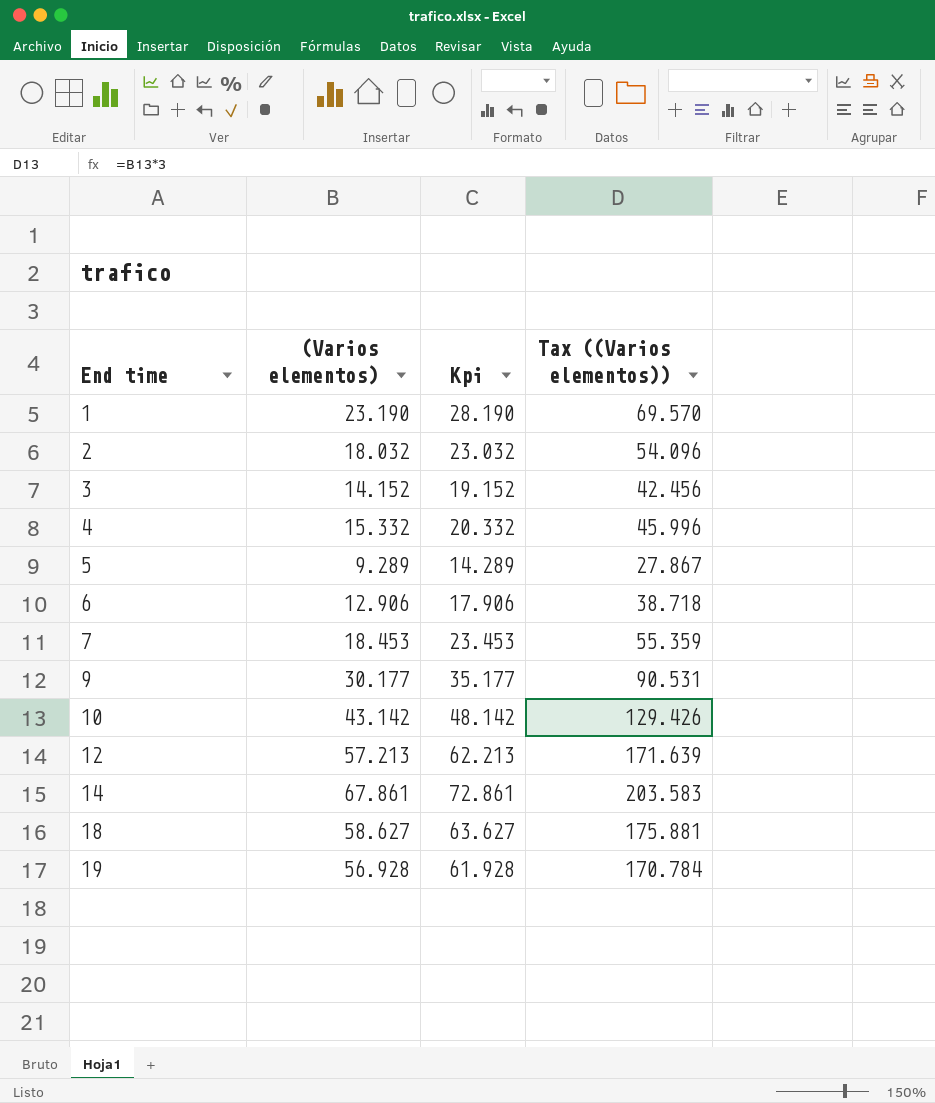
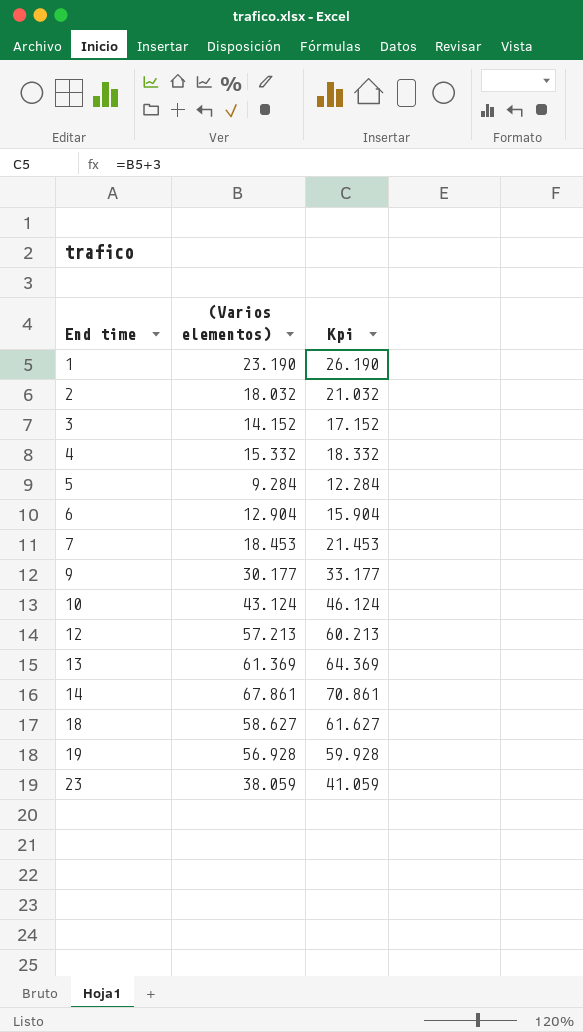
column Tax ((Varios elementos)) | formula: [(Varios elementos)] * 3 -> none
column Kpi | formula: [(Varios elementos)] + 5 -> [(Varios elementos)] + 3
5 | (Varios elementos): 9.289 -> 9.284
6 | (Varios elementos): 12.906 -> 12.904
10 | (Varios elementos): 43.142 -> 43.124
row 13: none -> 61.369 | 64.369
row 23: none -> 38.059 | 41.059

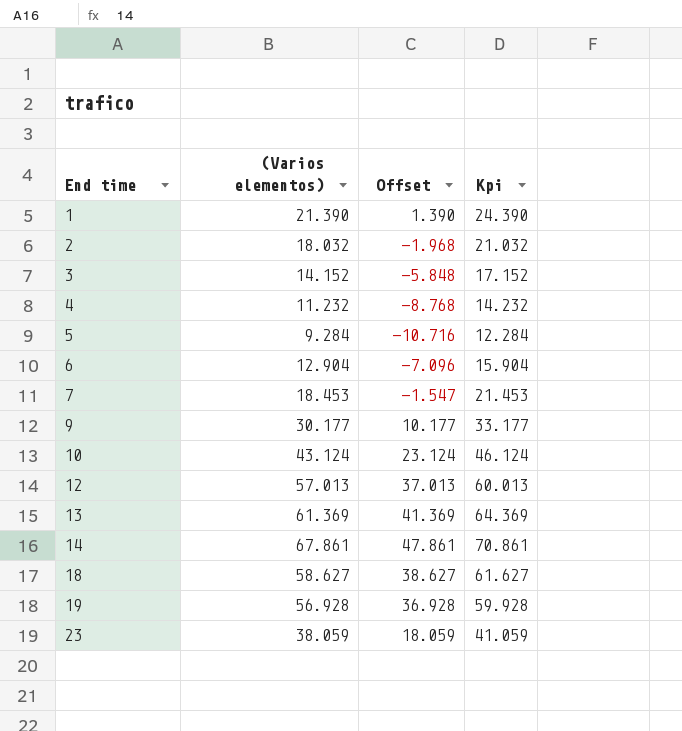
column Offset | formula: none -> [(Varios elementos)] - 20
1 | (Varios elementos): 23.190 -> 21.390
1 | Kpi: 26.190 -> 24.390
4 | (Varios elementos): 15.332 -> 11.232
4 | Kpi: 18.332 -> 14.232
12 | (Varios elementos): 57.213 -> 57.013
12 | Kpi: 60.213 -> 60.013

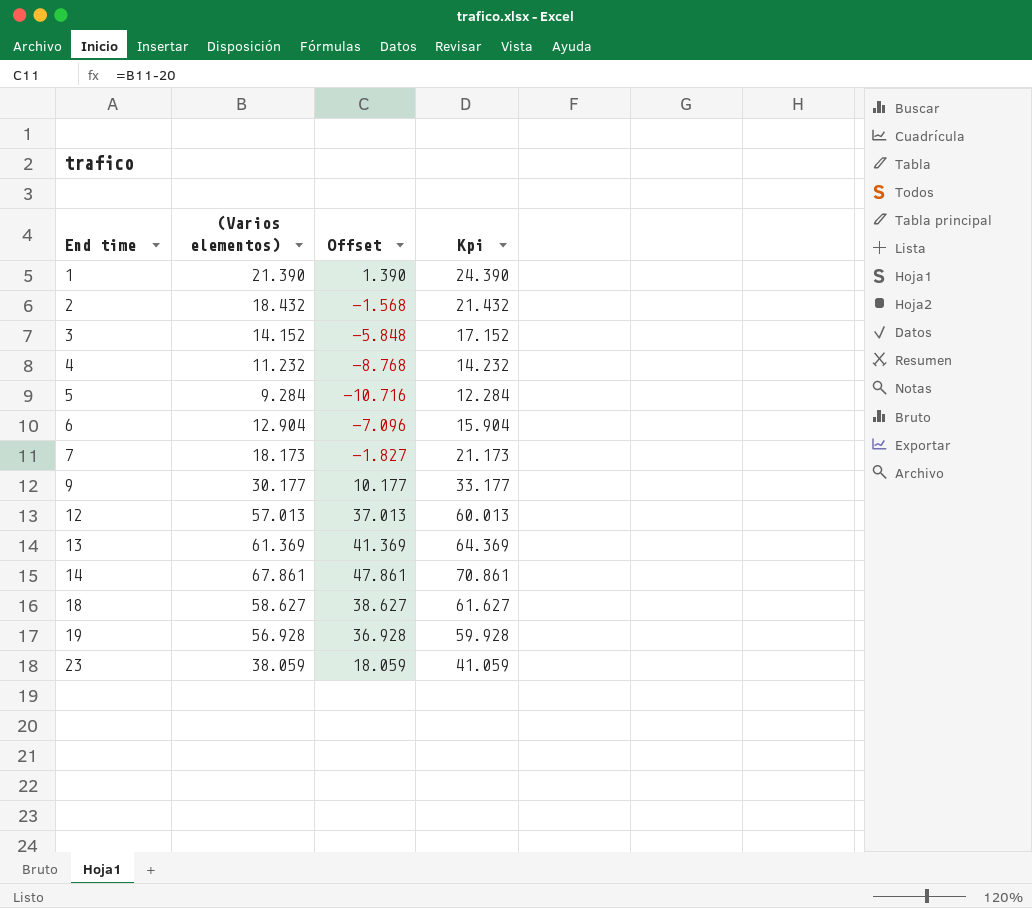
row 10: 43.124 | 23.124 | 46.124 -> none
2 | (Varios elementos): 18.032 -> 18.432
2 | Offset: -1.968 -> -1.568
2 | Kpi: 21.032 -> 21.432
7 | (Varios elementos): 18.453 -> 18.173
7 | Offset: -1.547 -> -1.827
7 | Kpi: 21.453 -> 21.173

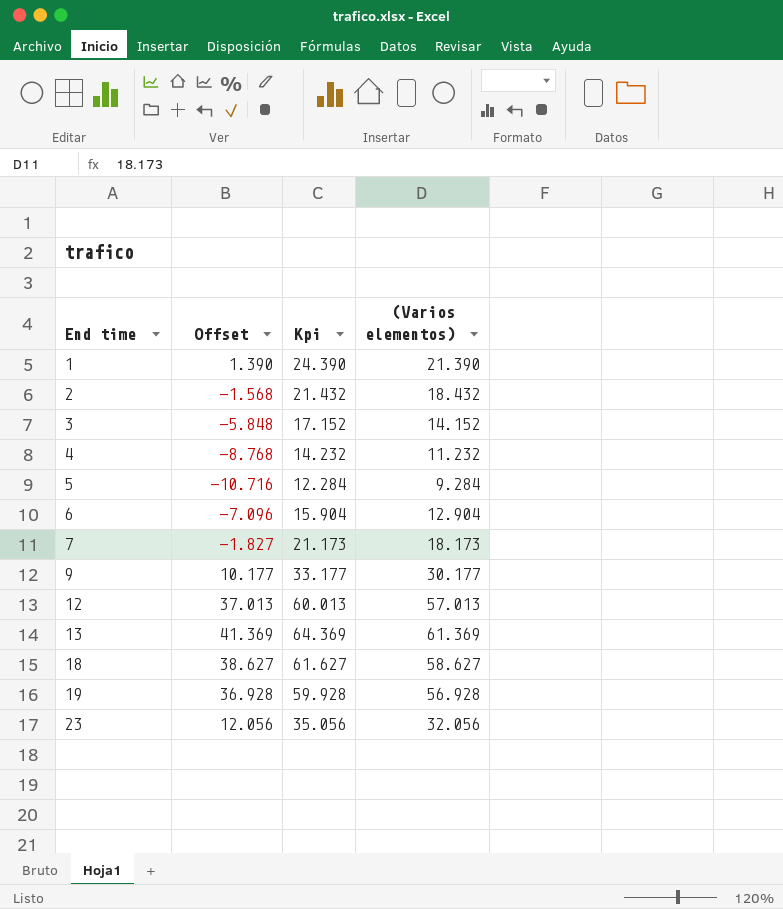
column (Varios elementos) | position: 2 -> 4
row 14: 67.861 | 47.861 | 70.861 -> none
23 | Offset: 18.059 -> 12.056
23 | Kpi: 41.059 -> 35.056
23 | (Varios elementos): 38.059 -> 32.056

